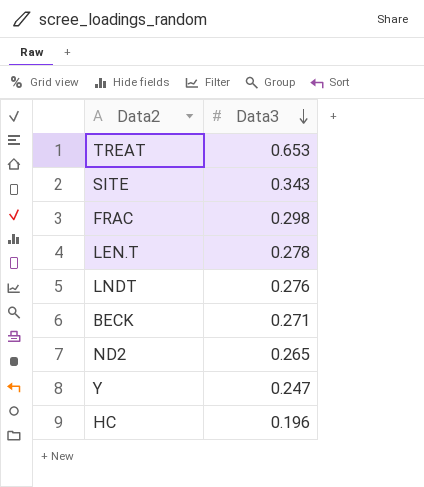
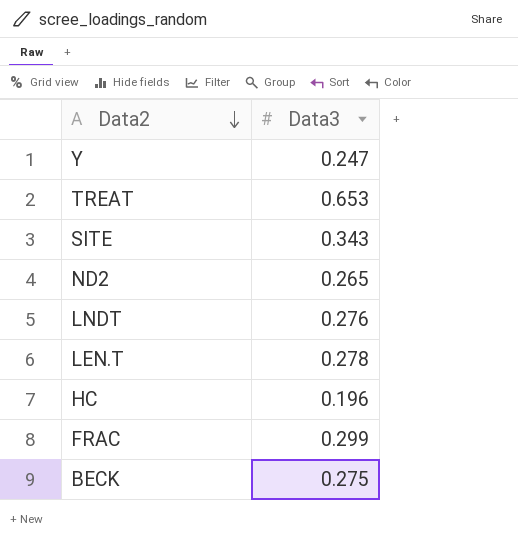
row order: Data3 descending -> Data2 descending
FRAC | Data3: 0.298 -> 0.299
BECK | Data3: 0.271 -> 0.275

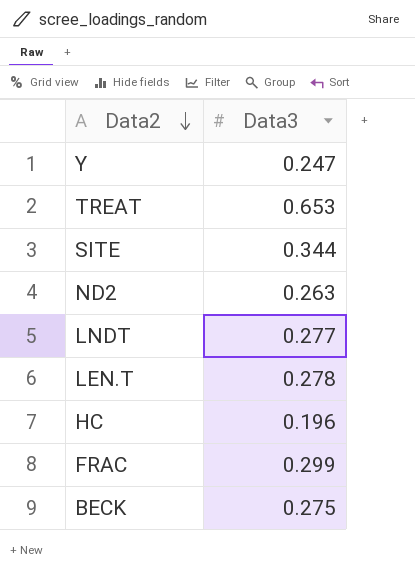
SITE | Data3: 0.343 -> 0.344
ND2 | Data3: 0.265 -> 0.263
LNDT | Data3: 0.276 -> 0.277

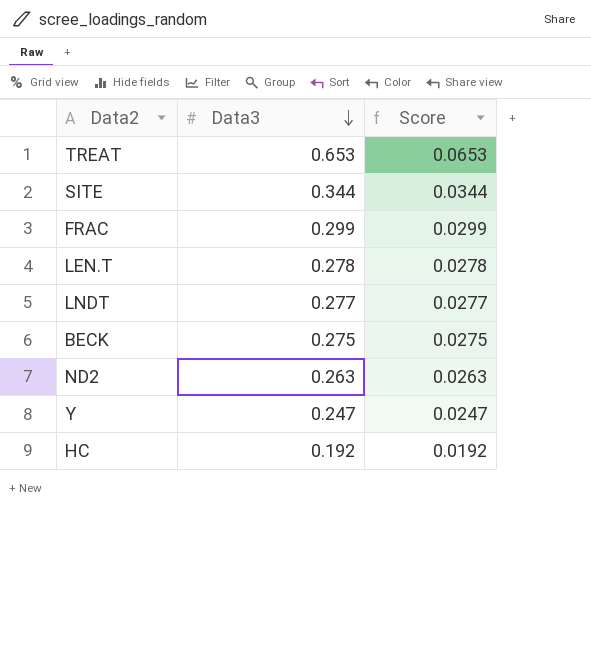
row order: Data2 descending -> Data3 descending
column Score | formula: none -> [Data3] * 0.1
HC | Data3: 0.196 -> 0.192

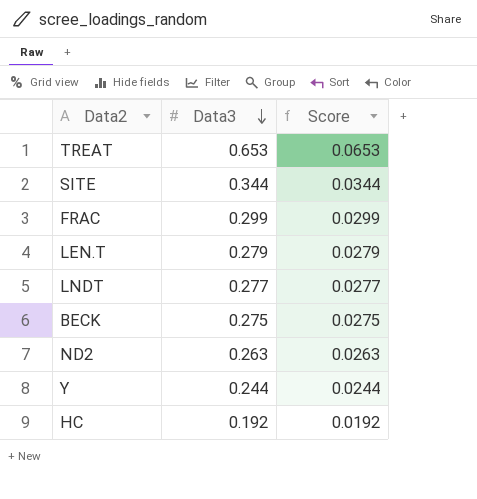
LEN.T | Data3: 0.278 -> 0.279
LEN.T | Score: 0.0278 -> 0.0279
Y | Data3: 0.247 -> 0.244
Y | Score: 0.0247 -> 0.0244

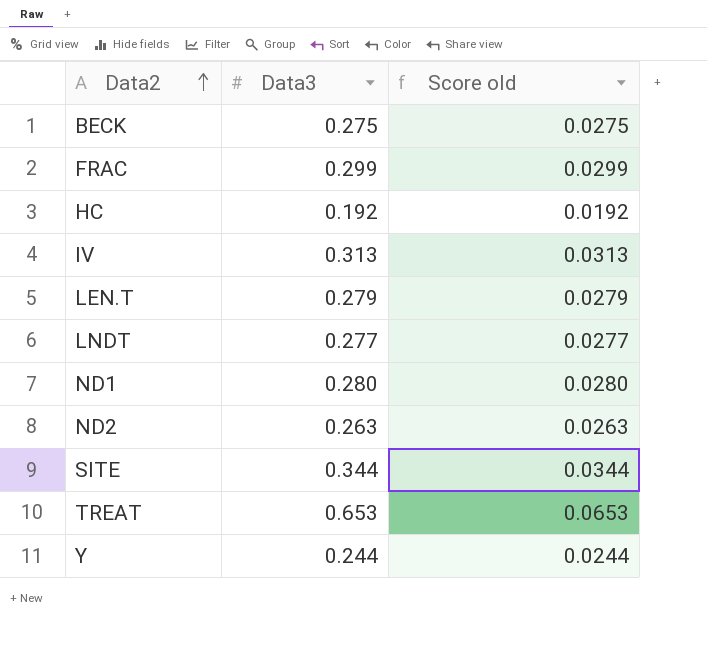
row order: Data3 descending -> Data2 ascending
column name: Score -> Score old
row IV: none -> 0.313 | 0.0313
row ND1: none -> 0.280 | 0.0280

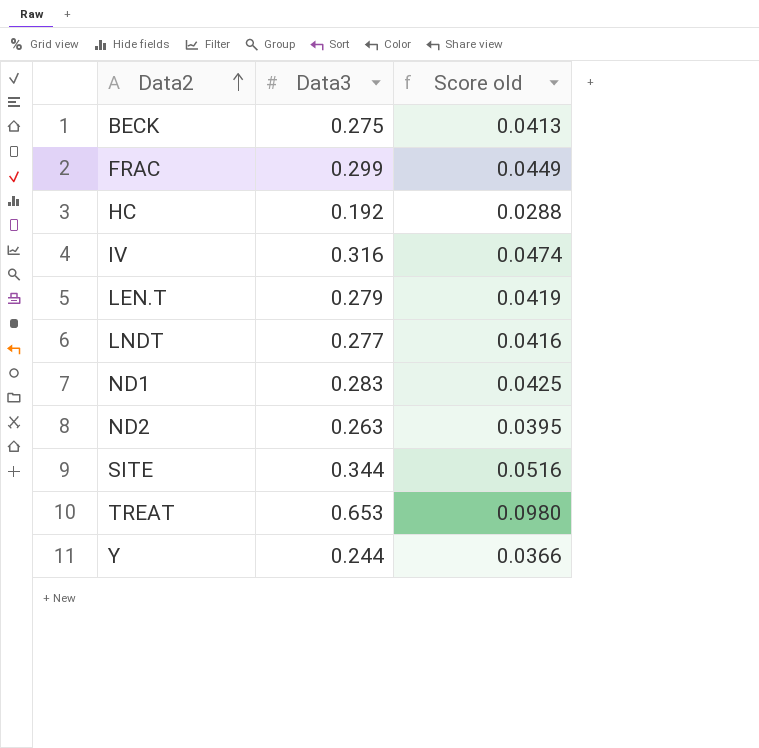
column Score old | formula: [Data3] * 0.1 -> [Data3] * 0.15
IV | Data3: 0.313 -> 0.316
ND1 | Data3: 0.280 -> 0.283

